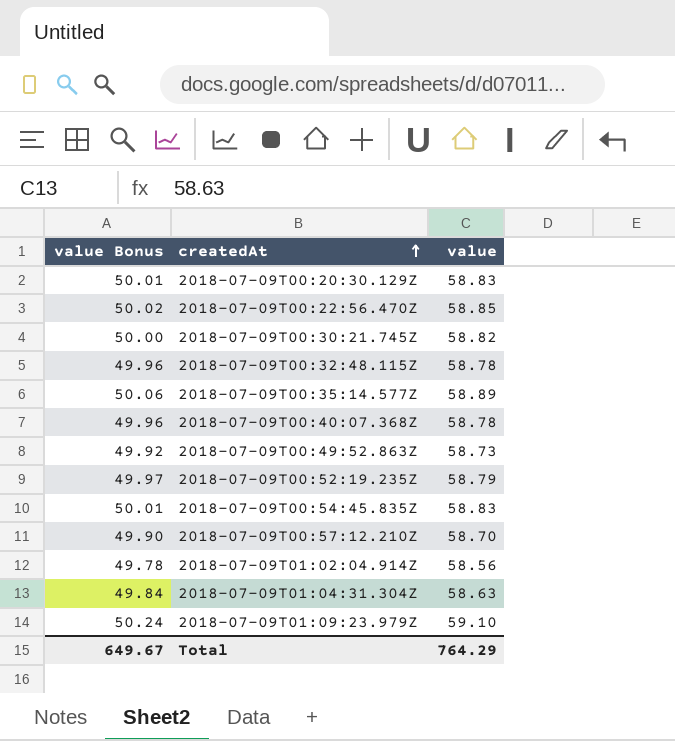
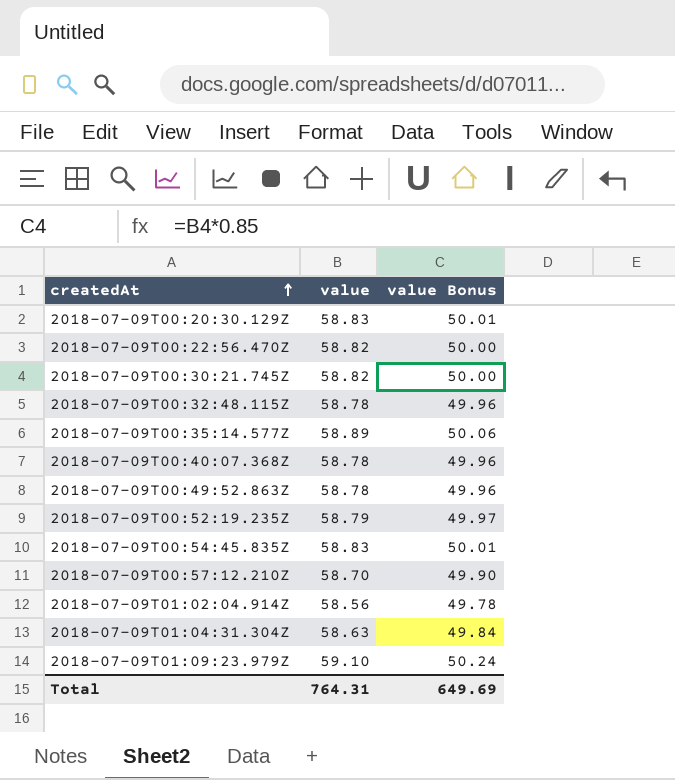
column value Bonus | position: 1 -> 3
2018-07-09T00:22:56.470Z | value: 58.85 -> 58.82
2018-07-09T00:22:56.470Z | value Bonus: 50.02 -> 50.00
2018-07-09T00:49:52.863Z | value: 58.73 -> 58.78
2018-07-09T00:49:52.863Z | value Bonus: 49.92 -> 49.96
Total | value: 764.29 -> 764.31
Total | value Bonus: 649.67 -> 649.69

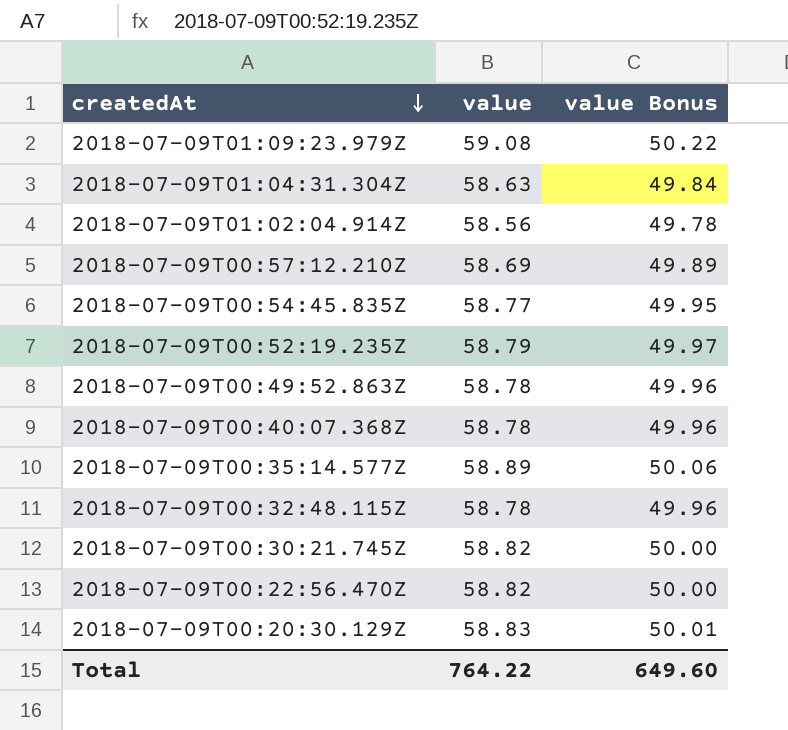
row order: createdAt ascending -> createdAt descending
2018-07-09T01:09:23.979Z | value: 59.10 -> 59.08
2018-07-09T01:09:23.979Z | value Bonus: 50.24 -> 50.22
2018-07-09T00:57:12.210Z | value: 58.70 -> 58.69
2018-07-09T00:57:12.210Z | value Bonus: 49.90 -> 49.89
2018-07-09T00:54:45.835Z | value: 58.83 -> 58.77
2018-07-09T00:54:45.835Z | value Bonus: 50.01 -> 49.95
Total | value: 764.31 -> 764.22
Total | value Bonus: 649.69 -> 649.60

